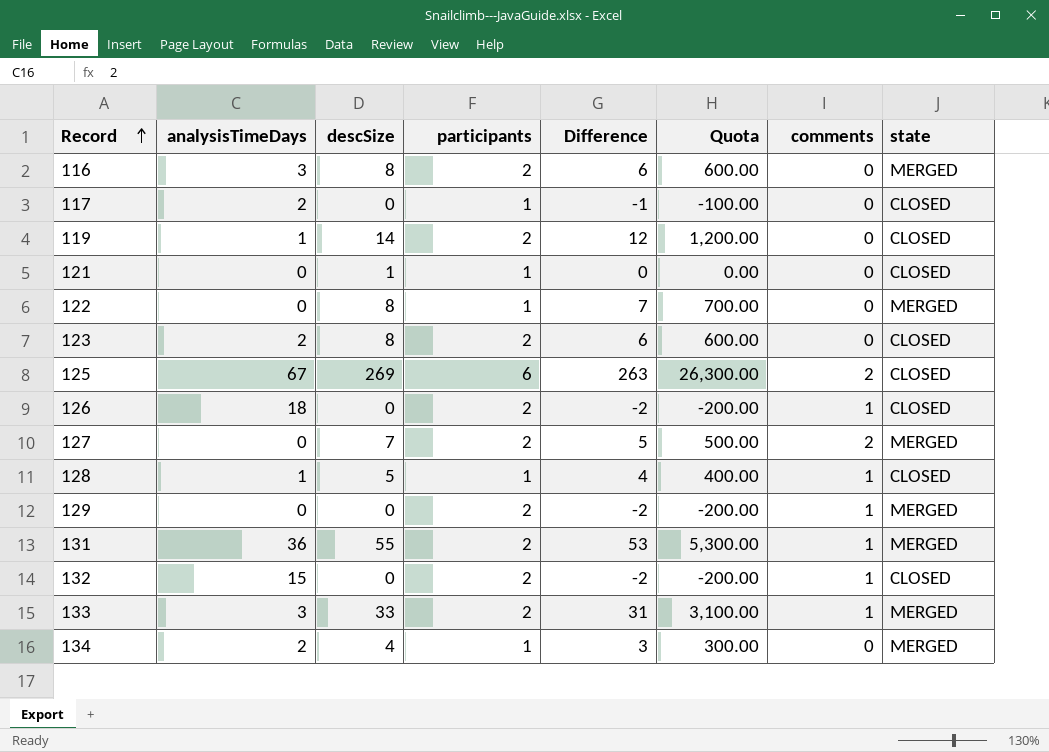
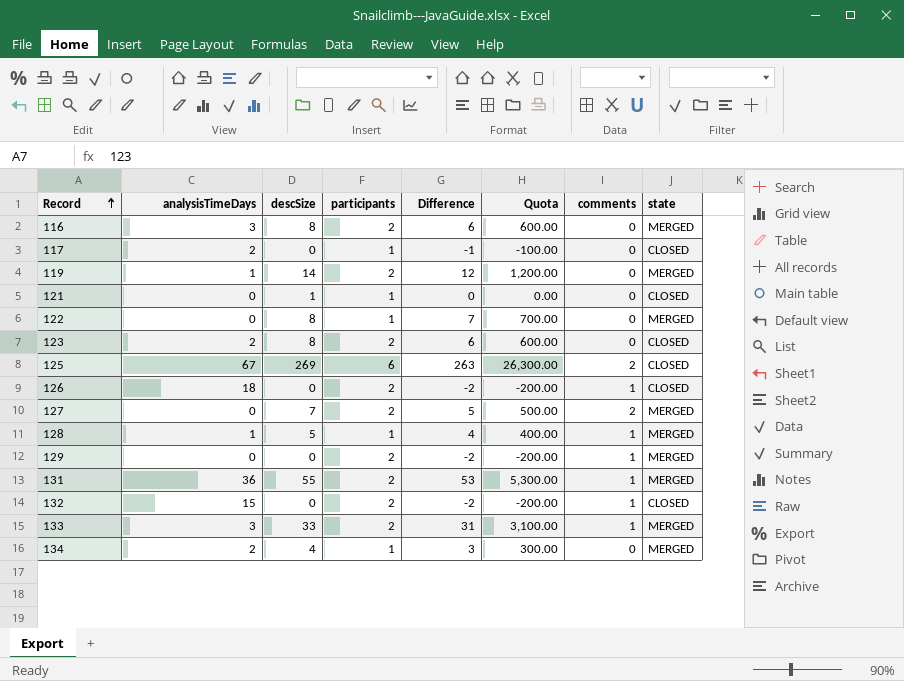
119 | state: CLOSED -> MERGED
128 | state: CLOSED -> MERGED

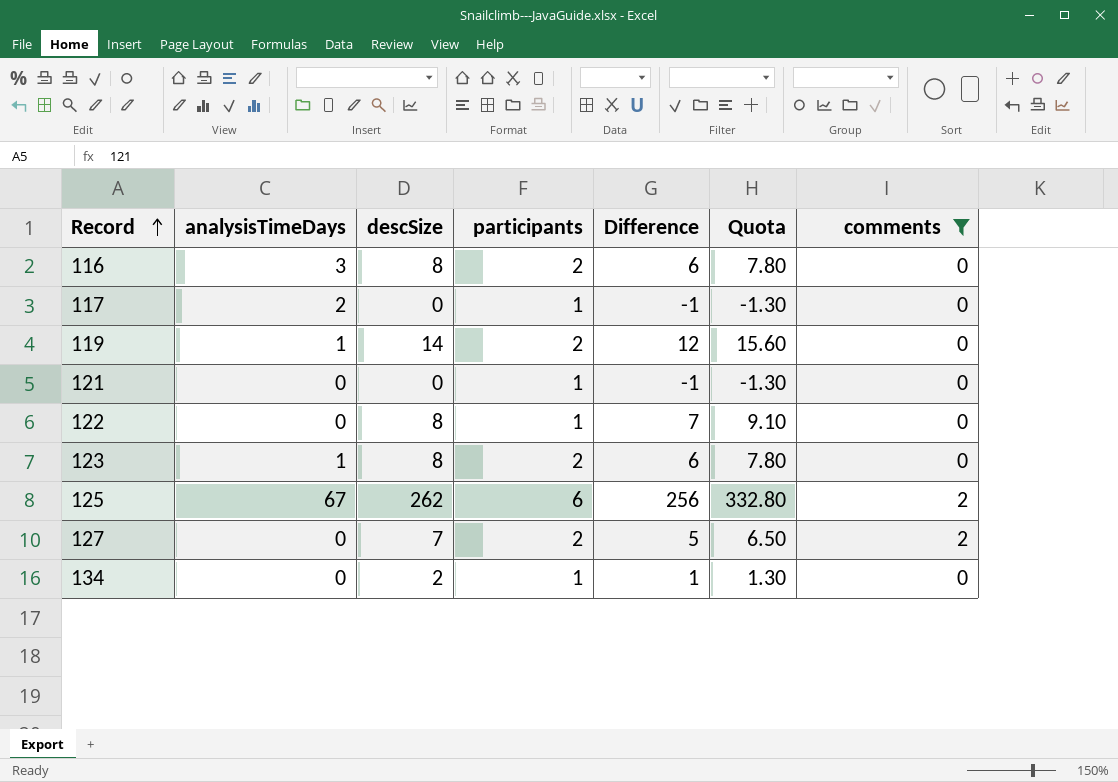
filter: none -> comments != 1
column state | position: 8 -> none
column Quota | formula: [Difference] * 100 -> [Difference] * 1.3
121 | descSize: 1 -> 0
121 | Difference: 0 -> -1
123 | analysisTimeDays: 2 -> 1
125 | descSize: 269 -> 262
125 | Difference: 263 -> 256
134 | analysisTimeDays: 2 -> 0
134 | descSize: 4 -> 2
134 | Difference: 3 -> 1

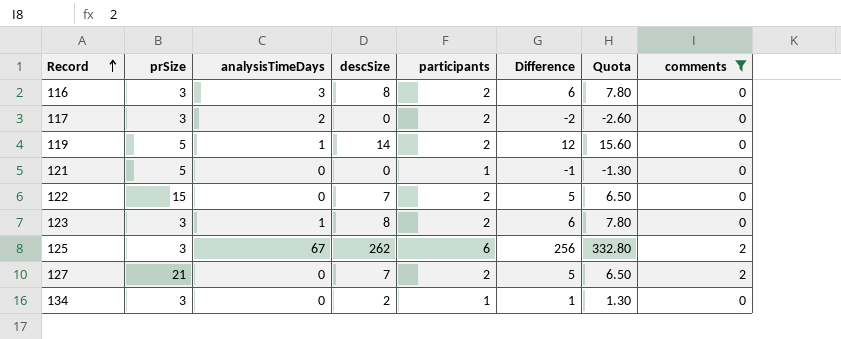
column prSize | position: none -> 2
117 | participants: 1 -> 2
117 | Difference: -1 -> -2
117 | Quota: -1.30 -> -2.60
122 | descSize: 8 -> 7
122 | participants: 1 -> 2
122 | Difference: 7 -> 5
122 | Quota: 9.10 -> 6.50

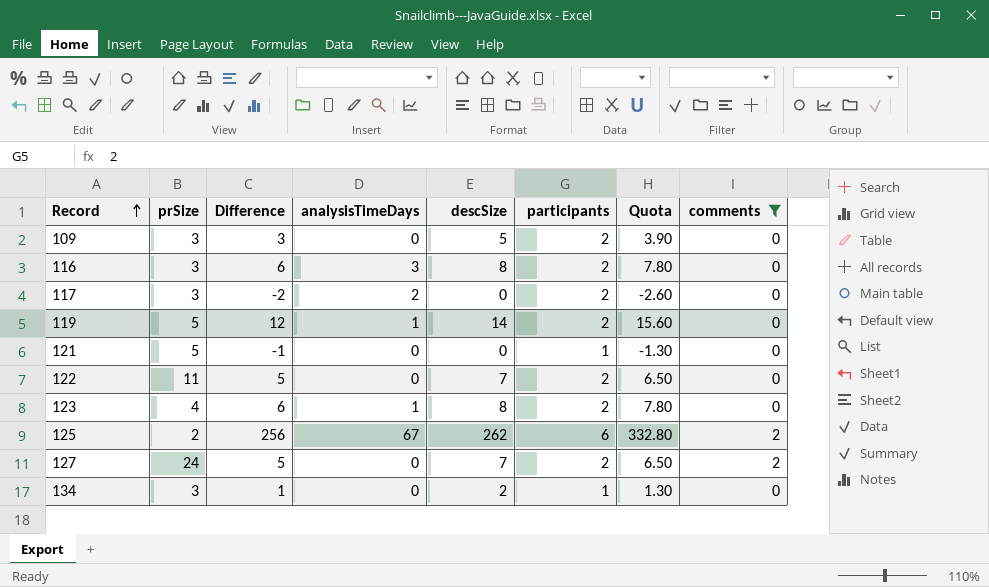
column Difference | position: 6 -> 3
row 109: none -> 3 | 3 | 0 | 5 | 2 | 3.90 | 0
122 | prSize: 15 -> 11
123 | prSize: 3 -> 4
125 | prSize: 3 -> 2
127 | prSize: 21 -> 24

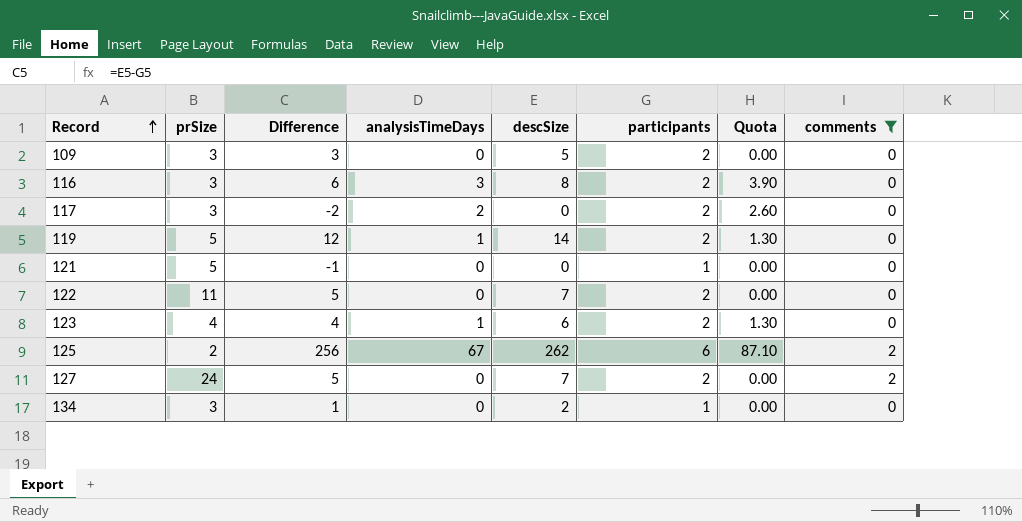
column Quota | formula: [Difference] * 1.3 -> [analysisTimeDays] * 1.3
123 | Difference: 6 -> 4
123 | descSize: 8 -> 6

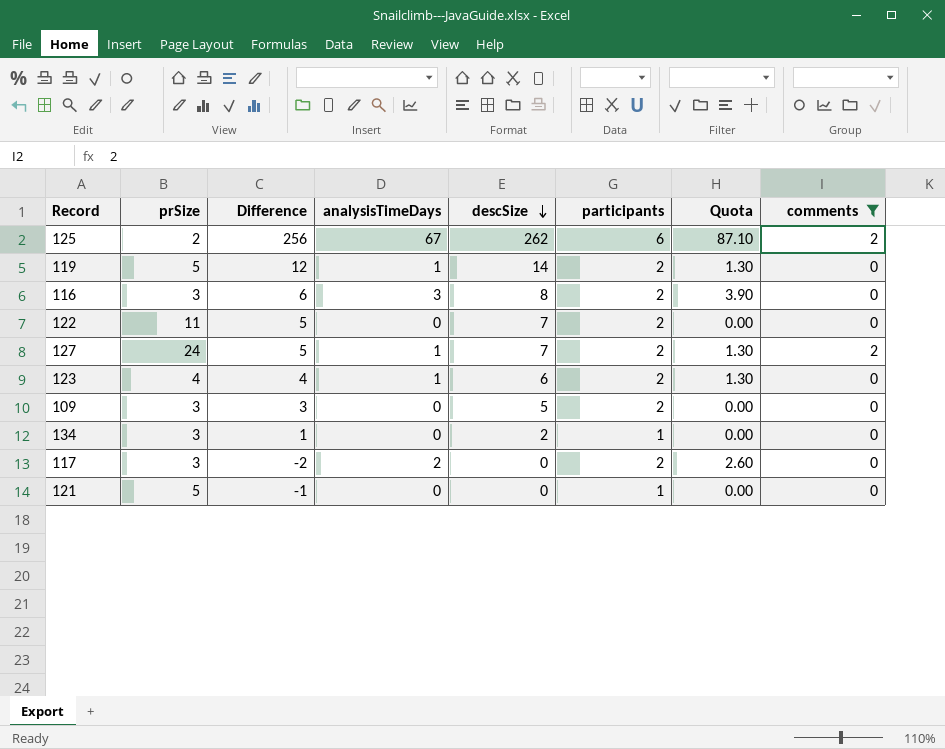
row order: Record ascending -> descSize descending
127 | analysisTimeDays: 0 -> 1
127 | Quota: 0.00 -> 1.30

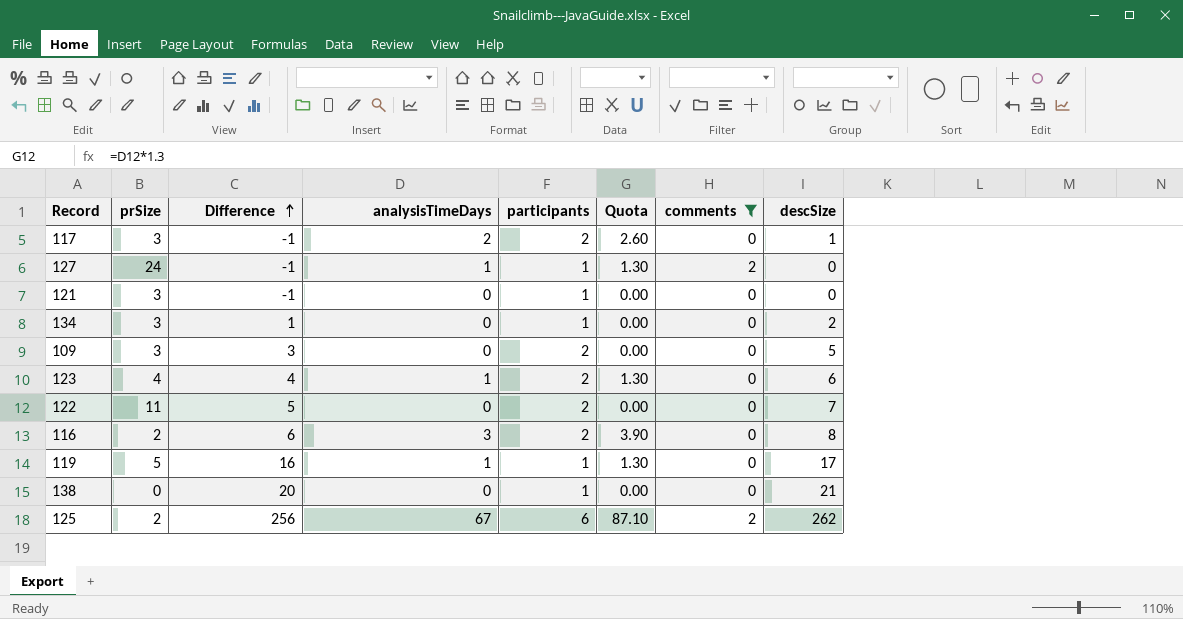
row order: descSize descending -> Difference ascending
column descSize | position: 5 -> 8
117 | Difference: -2 -> -1
117 | descSize: 0 -> 1
127 | Difference: 5 -> -1
127 | participants: 2 -> 1
127 | descSize: 7 -> 0
121 | prSize: 5 -> 3
116 | prSize: 3 -> 2
119 | Difference: 12 -> 16
119 | participants: 2 -> 1
119 | descSize: 14 -> 17
row 138: none -> 0 | 20 | 0 | 1 | 0.00 | 0 | 21

